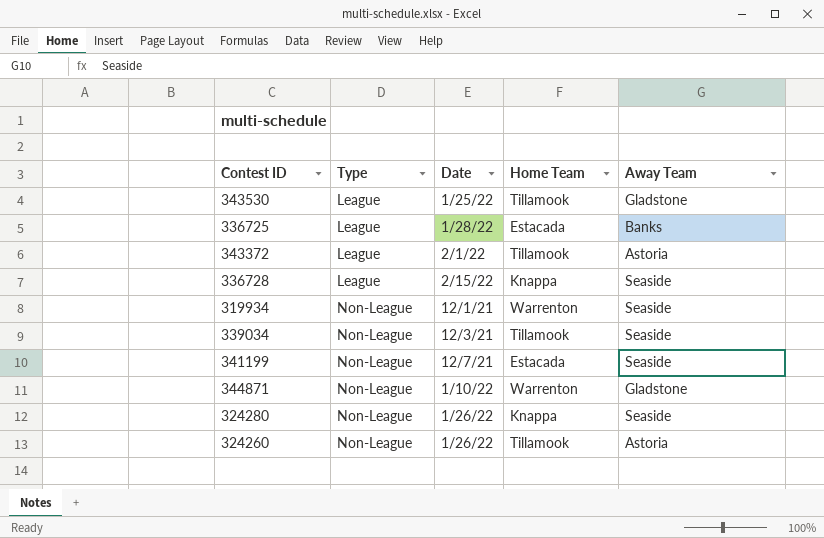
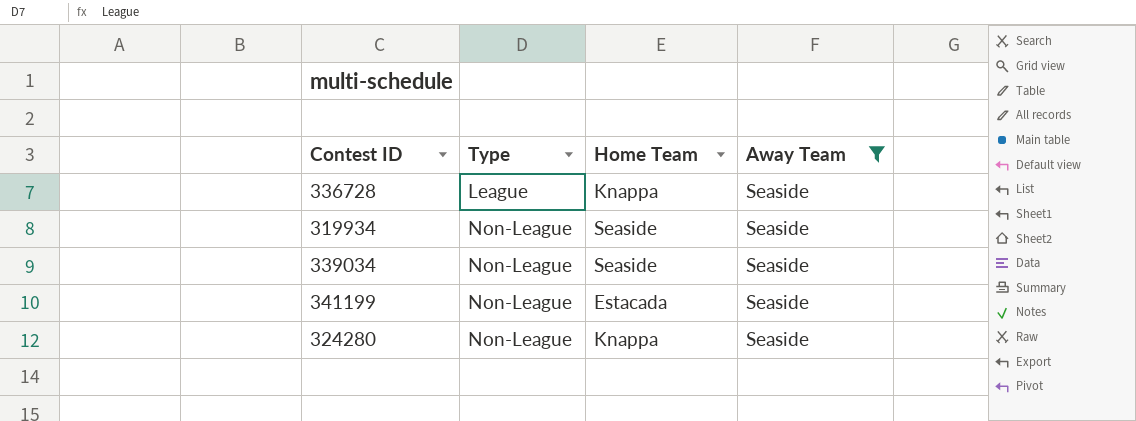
filter: none -> Away Team = Seaside
column Date | position: 3 -> none
319934 | Home Team: Warrenton -> Seaside
339034 | Home Team: Tillamook -> Seaside

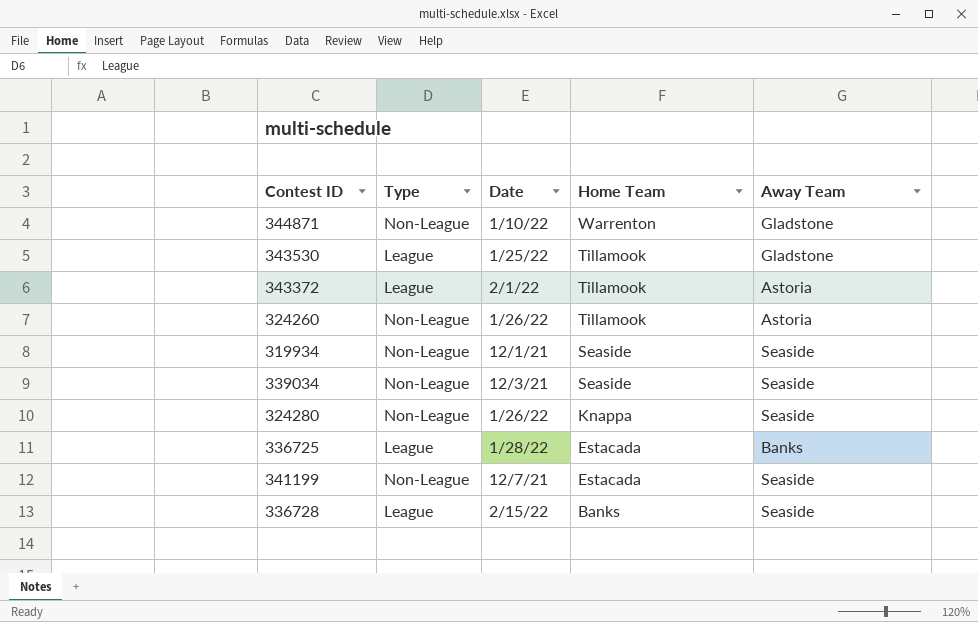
filter: Away Team = Seaside -> none
row order: Type ascending -> Home Team descending
column Date | position: none -> 3
336728 | Home Team: Knappa -> Banks

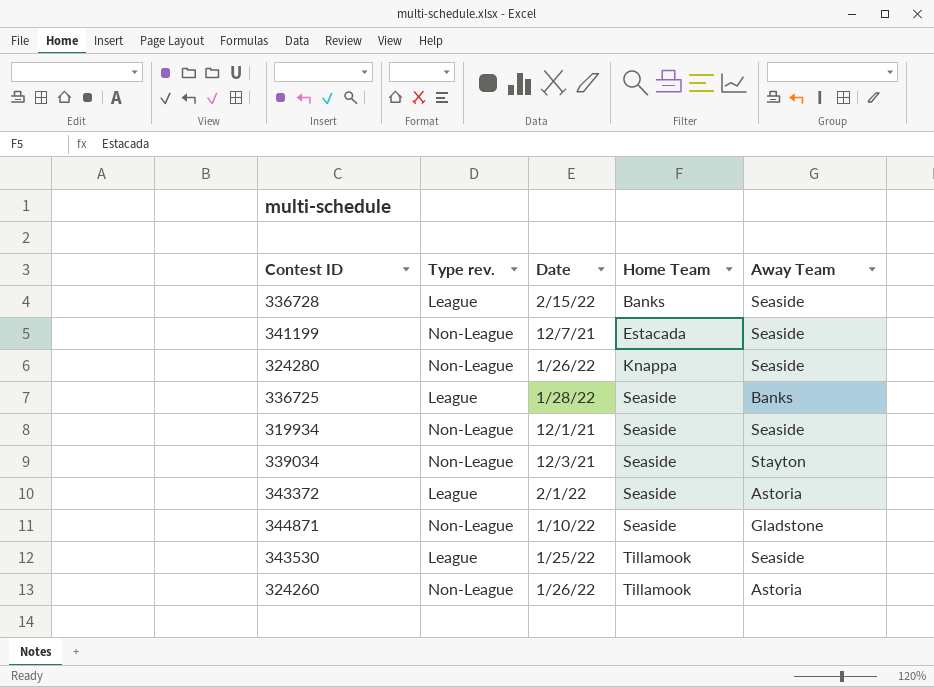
row order: Home Team descending -> Home Team ascending
column name: Type -> Type rev.
336725 | Home Team: Estacada -> Seaside
339034 | Away Team: Seaside -> Stayton
343372 | Home Team: Tillamook -> Seaside
344871 | Home Team: Warrenton -> Seaside
343530 | Away Team: Gladstone -> Seaside

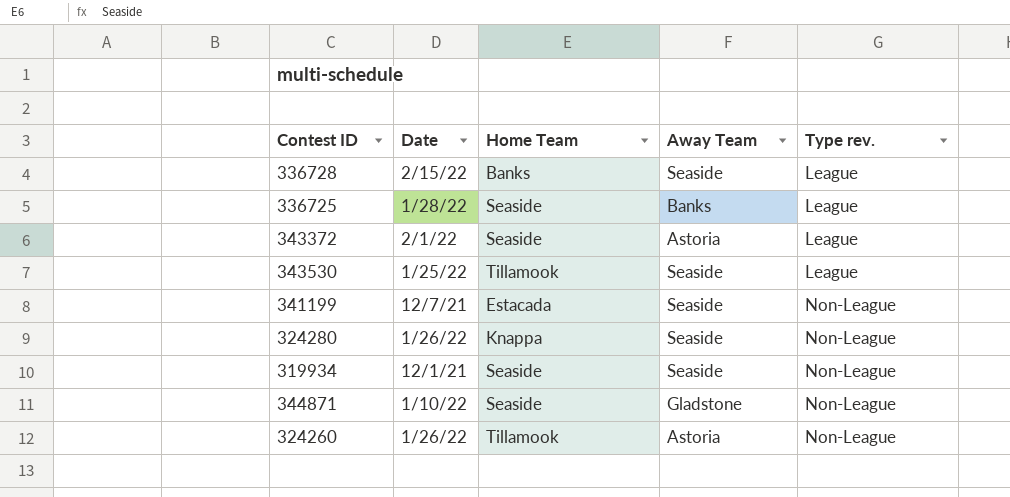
row order: Home Team ascending -> Type rev. ascending
column Type rev. | position: 2 -> 5
row 339034: Non-League | 12/3/21 | Seaside | Stayton -> none

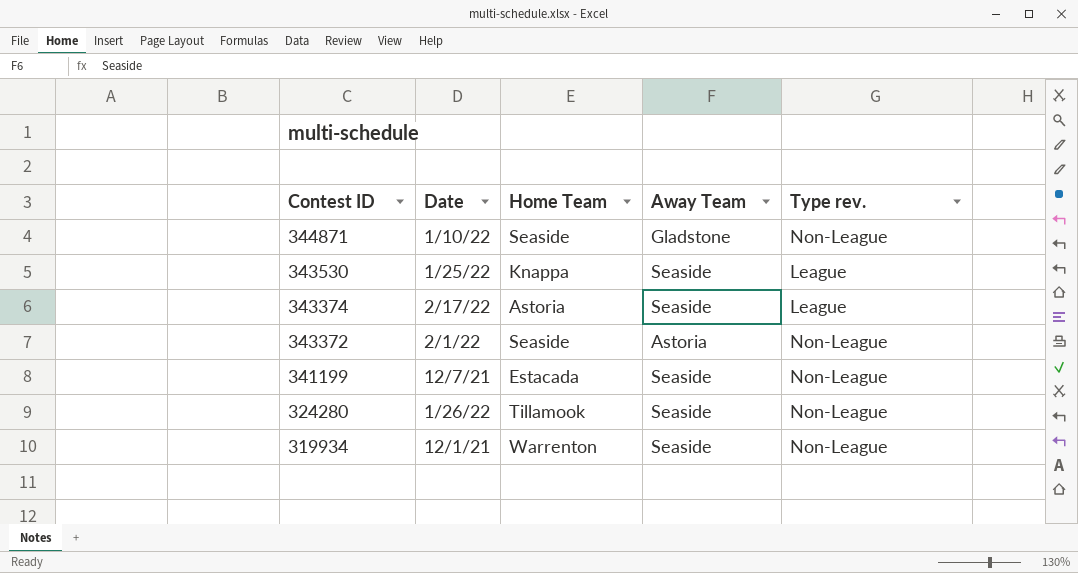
row order: Type rev. ascending -> Contest ID descending
row 336728: 2/15/22 | Banks | Seaside | League -> none
row 336725: 1/28/22 | Seaside | Banks | League -> none
row 324260: 1/26/22 | Tillamook | Astoria | Non-League -> none
343530 | Home Team: Tillamook -> Knappa
row 343374: none -> 2/17/22 | Astoria | Seaside | League
343372 | Type rev.: League -> Non-League
324280 | Home Team: Knappa -> Tillamook
319934 | Home Team: Seaside -> Warrenton

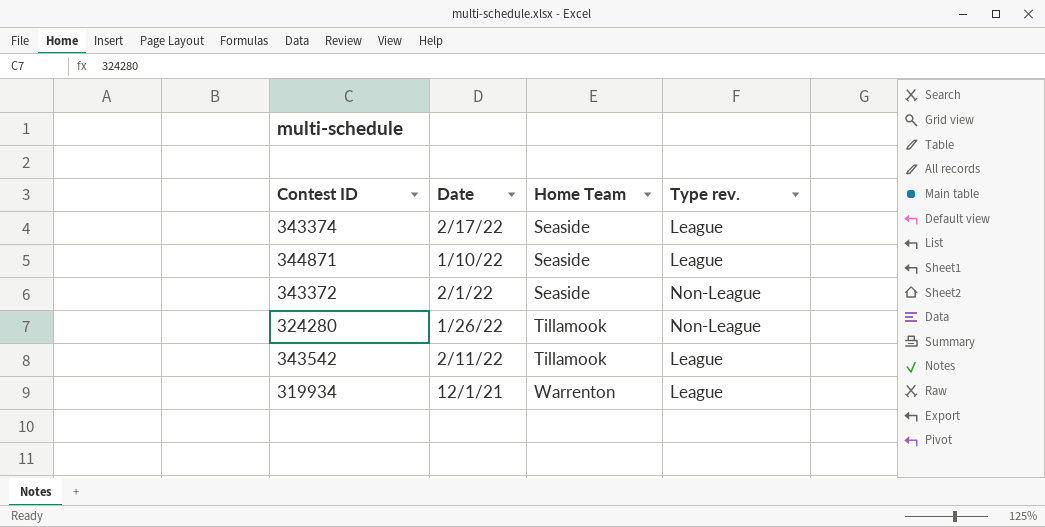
row order: Contest ID descending -> Home Team ascending
column Away Team | position: 4 -> none
row 343530: 1/25/22 | Knappa | Seaside | League -> none
row 341199: 12/7/21 | Estacada | Seaside | Non-League -> none
343374 | Home Team: Astoria -> Seaside
344871 | Type rev.: Non-League -> League
row 343542: none -> 2/11/22 | Tillamook | League
319934 | Type rev.: Non-League -> League

